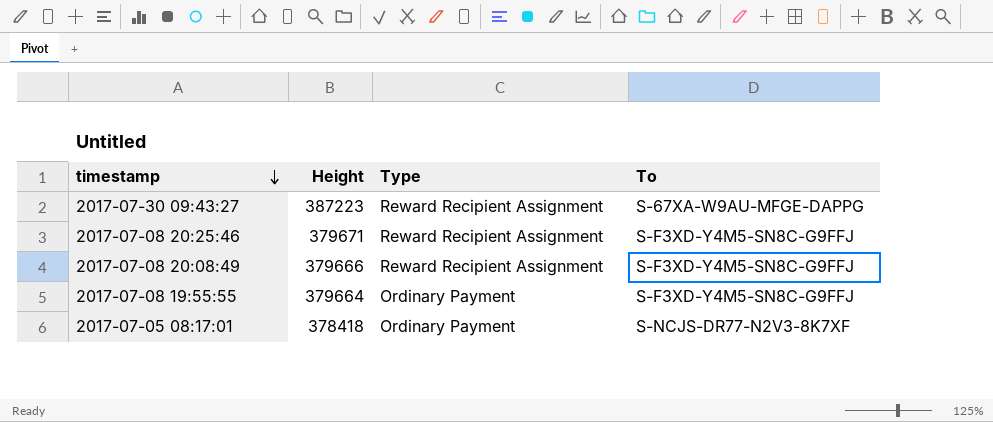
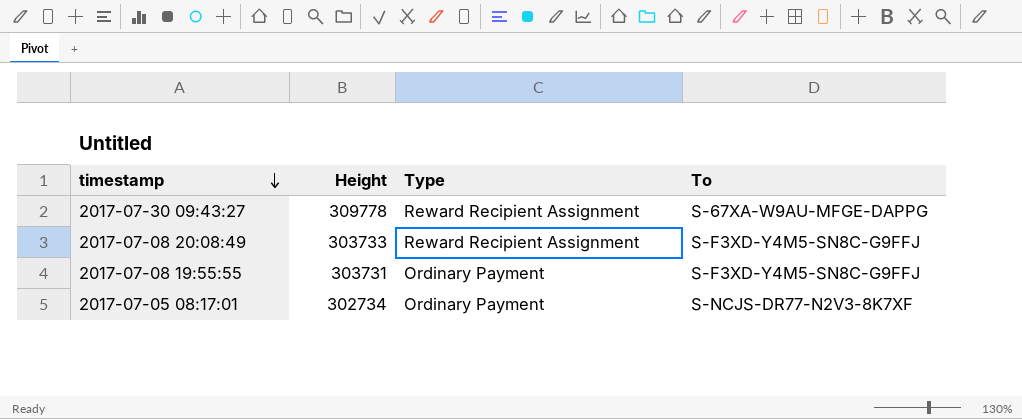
row 2017-07-08 20:25:46: 379671 | Reward Recipient Assignment | S-F3XD-Y4M5-SN8C-G9FFJ -> none
2017-07-30 09:43:27 | Height: 387223 -> 309778
2017-07-08 20:08:49 | Height: 379666 -> 303733
2017-07-08 19:55:55 | Height: 379664 -> 303731
2017-07-05 08:17:01 | Height: 378418 -> 302734

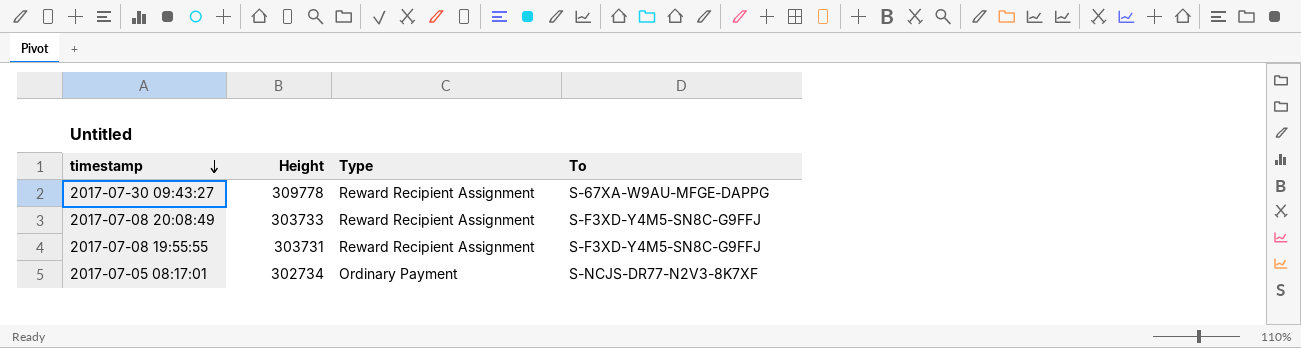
2017-07-08 19:55:55 | Type: Ordinary Payment -> Reward Recipient Assignment

